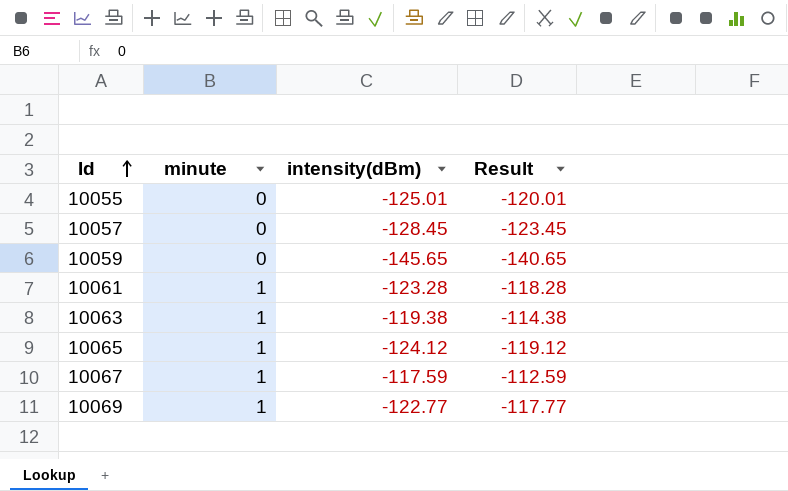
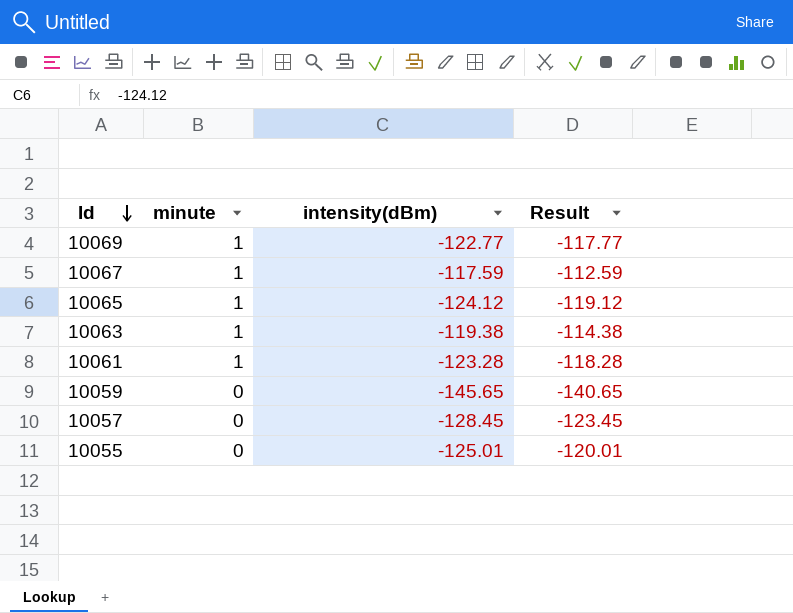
row order: Id ascending -> Id descending

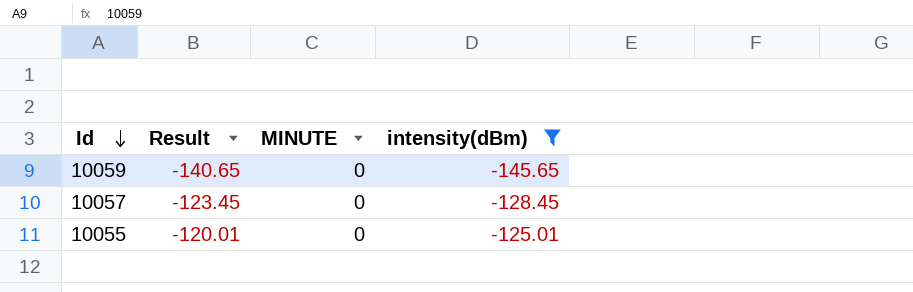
filter: none -> intensity(dBm) <= -125.01
column Result | position: 4 -> 2
column name: minute -> MINUTE

